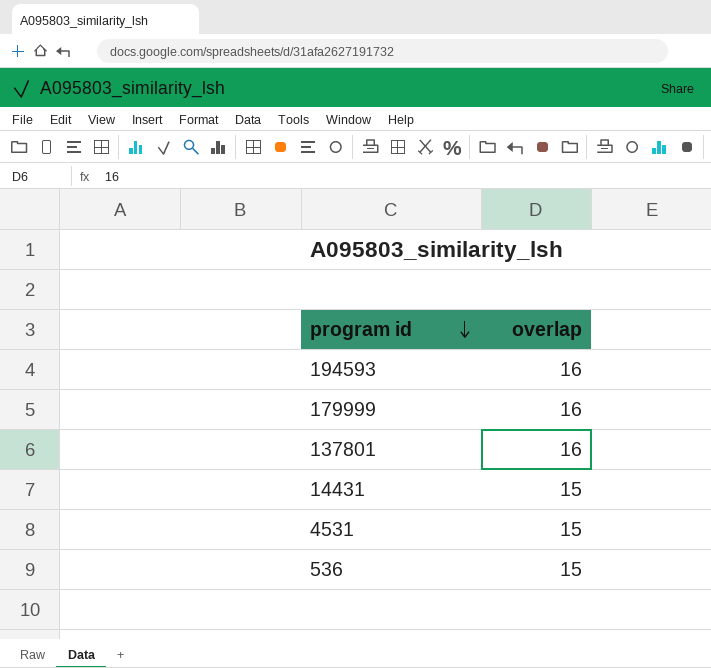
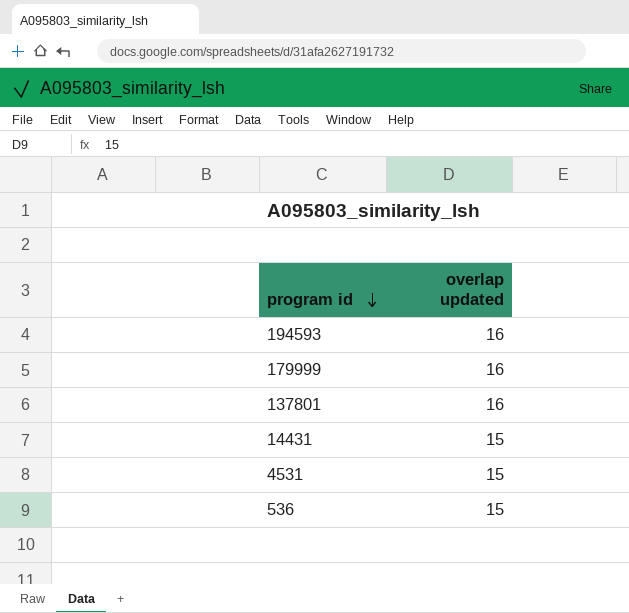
column name: overlap -> overlap updated

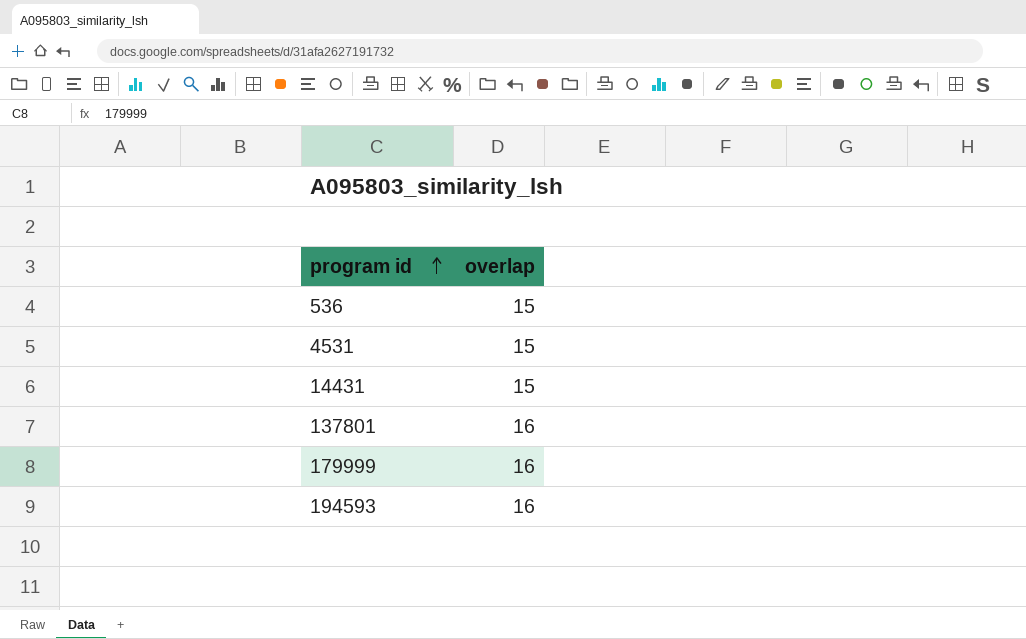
row order: program id descending -> program id ascending
column name: overlap updated -> overlap

